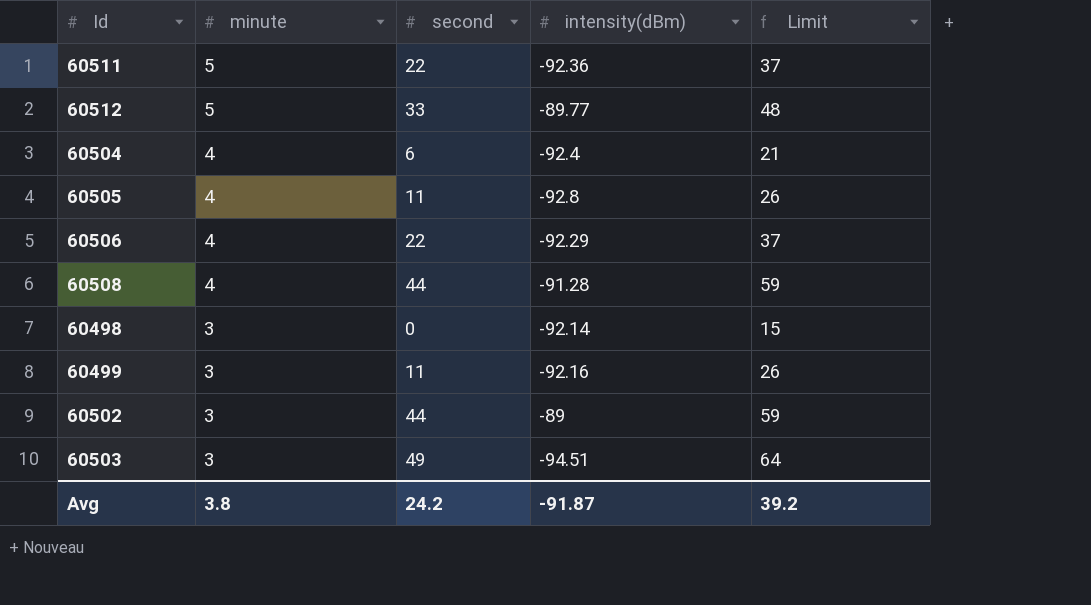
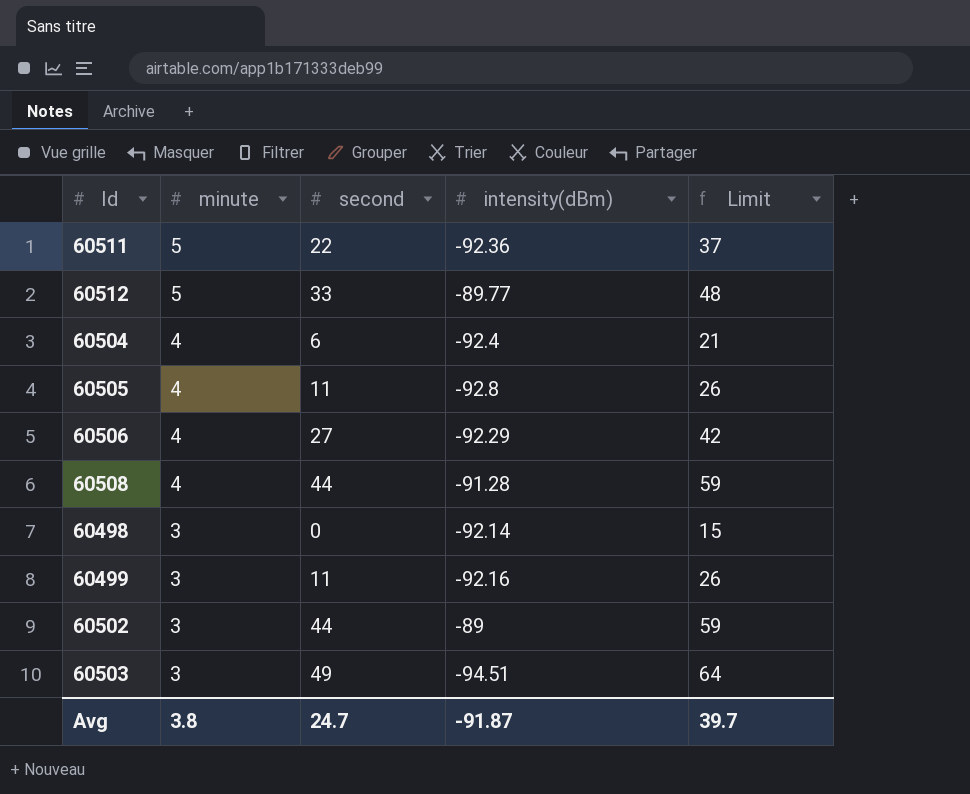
60506 | second: 22 -> 27
60506 | Limit: 37 -> 42
Avg | second: 24.2 -> 24.7
Avg | Limit: 39.2 -> 39.7

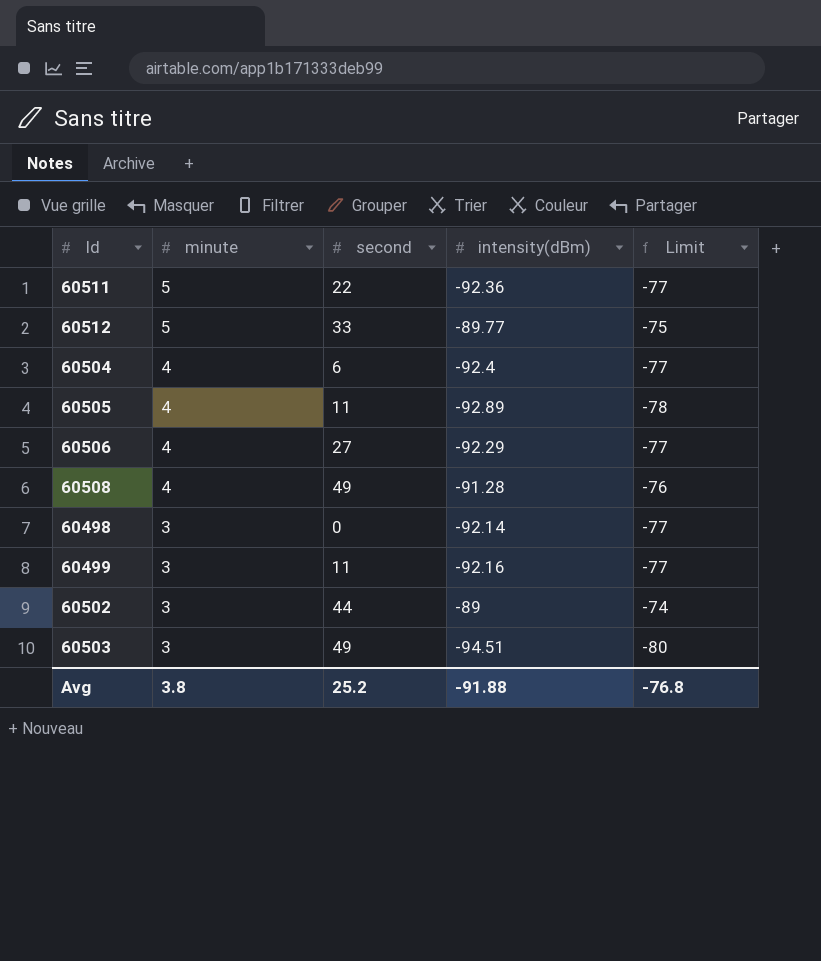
column Limit | formula: [second] + 15 -> [intensity(dBm)] + 15
60505 | intensity(dBm): -92.8 -> -92.89
60508 | second: 44 -> 49
Avg | second: 24.7 -> 25.2
Avg | intensity(dBm): -91.87 -> -91.88
Avg | Limit: 39.7 -> -76.8

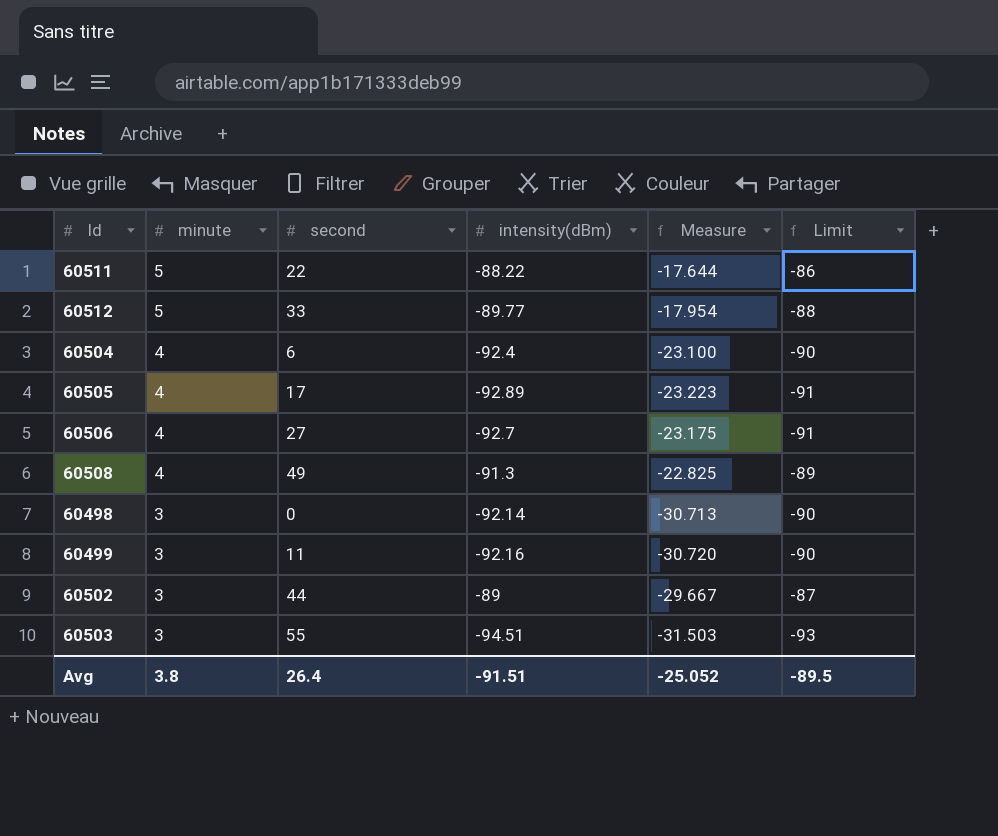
column Measure | formula: none -> [intensity(dBm)] / [minute]
column Limit | formula: [intensity(dBm)] + 15 -> [intensity(dBm)] + 2
60511 | intensity(dBm): -92.36 -> -88.22
60505 | second: 11 -> 17
60506 | intensity(dBm): -92.29 -> -92.7
60508 | intensity(dBm): -91.28 -> -91.3
60503 | second: 49 -> 55
Avg | second: 25.2 -> 26.4
Avg | intensity(dBm): -91.88 -> -91.51
Avg | Limit: -76.8 -> -89.5

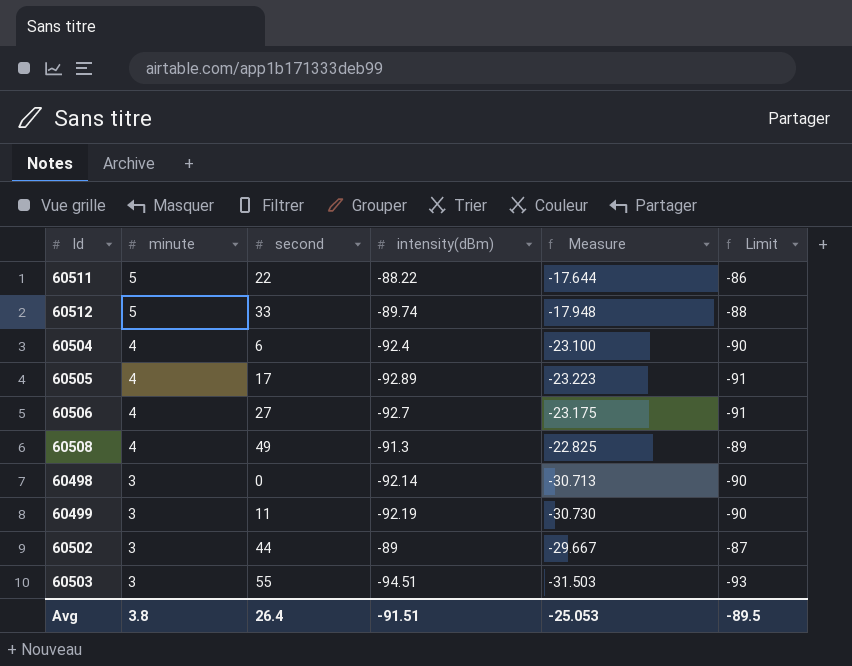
60512 | intensity(dBm): -89.77 -> -89.74
60512 | Measure: -17.954 -> -17.948
60499 | intensity(dBm): -92.16 -> -92.19
60499 | Measure: -30.720 -> -30.730
Avg | Measure: -25.052 -> -25.053

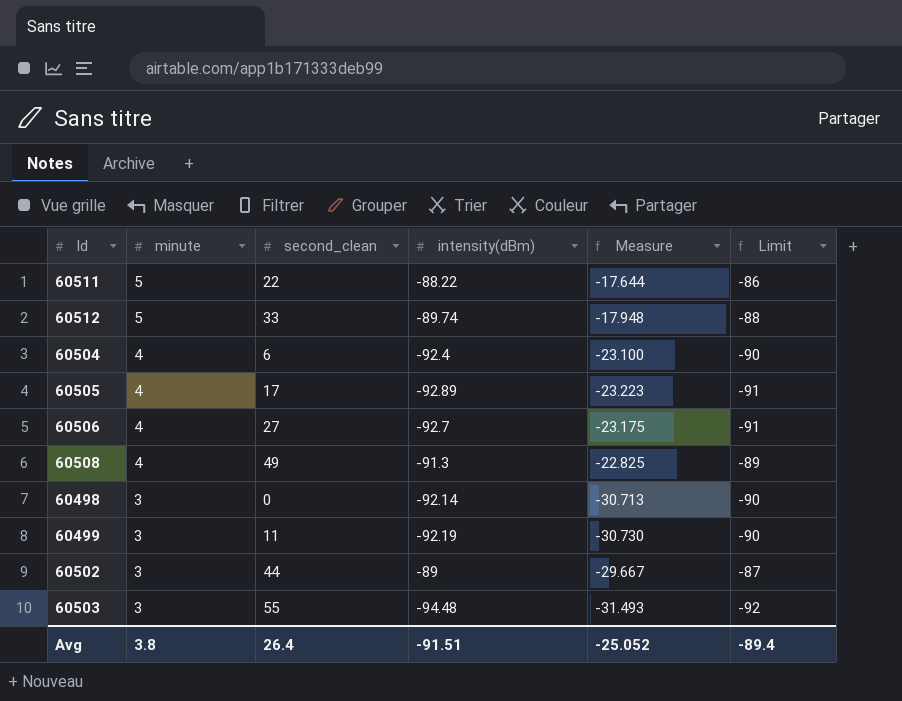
column name: second -> second_clean
60503 | intensity(dBm): -94.51 -> -94.48
60503 | Measure: -31.503 -> -31.493
60503 | Limit: -93 -> -92
Avg | Measure: -25.053 -> -25.052
Avg | Limit: -89.5 -> -89.4

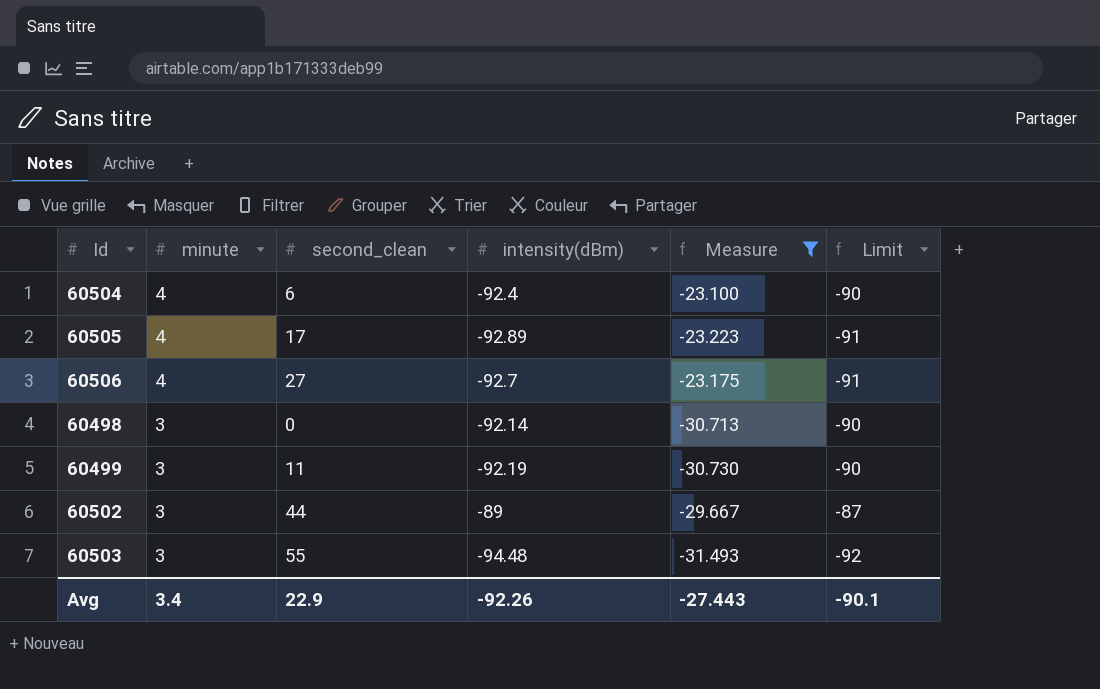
filter: none -> Measure <= -23.100
Avg | minute: 3.8 -> 3.4
Avg | second_clean: 26.4 -> 22.9
Avg | intensity(dBm): -91.51 -> -92.26
Avg | Measure: -25.052 -> -27.443
Avg | Limit: -89.4 -> -90.1

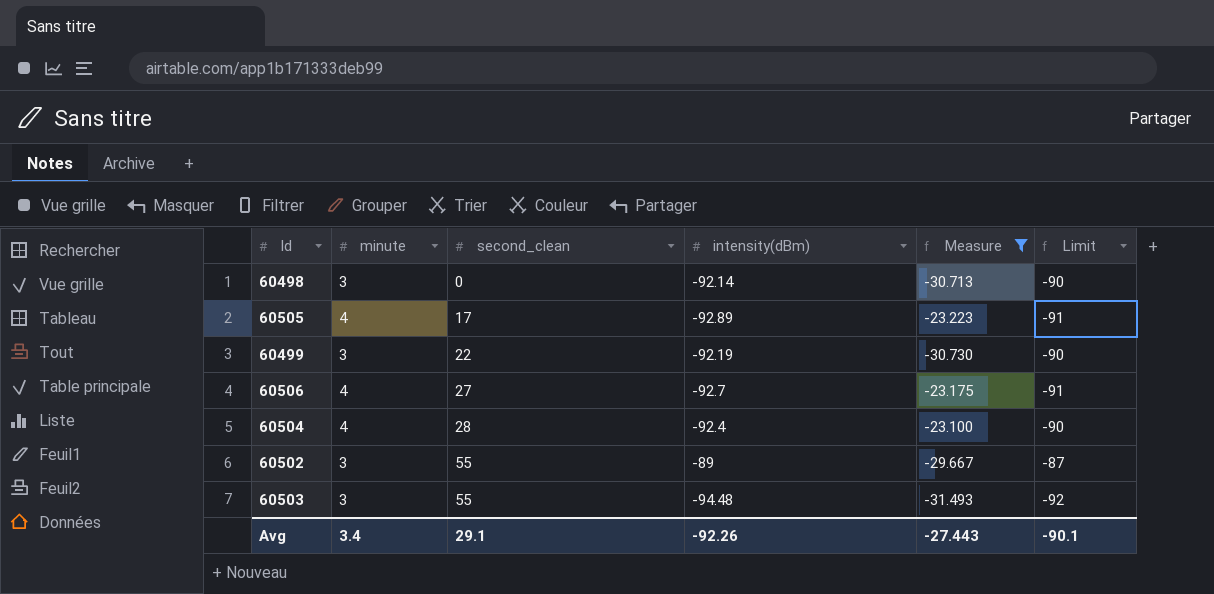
row order: minute descending -> second_clean ascending
60499 | second_clean: 11 -> 22
60504 | second_clean: 6 -> 28
60502 | second_clean: 44 -> 55
Avg | second_clean: 22.9 -> 29.1

